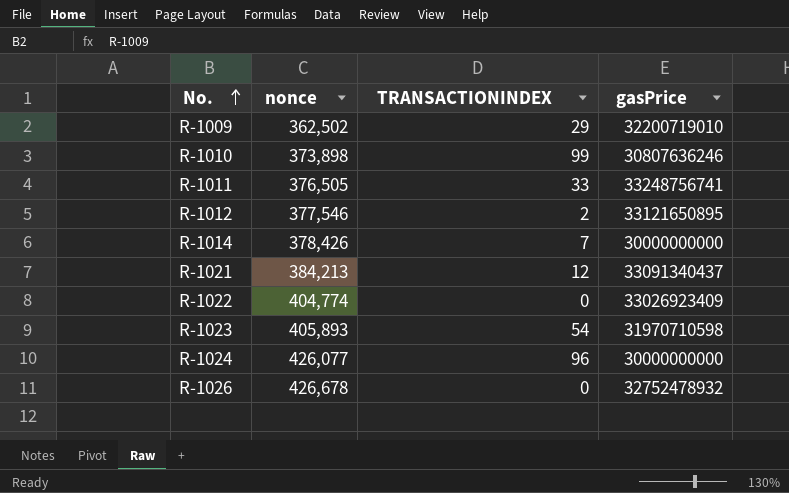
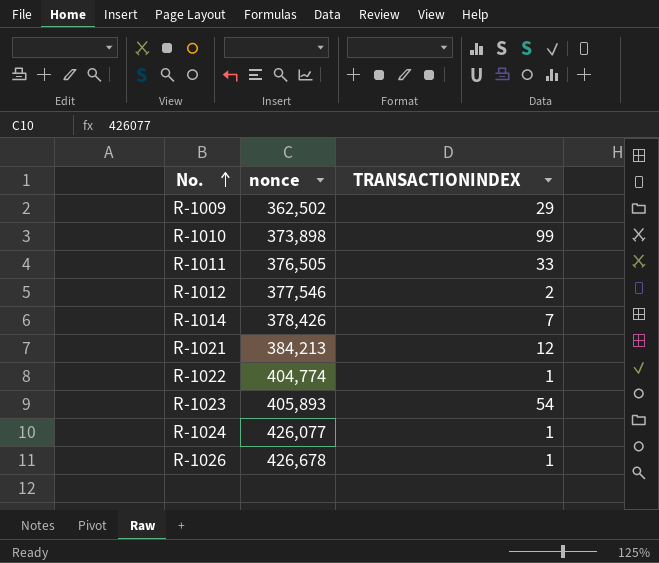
column gasPrice | position: 4 -> none
R-1022 | TRANSACTIONINDEX: 0 -> 1
R-1024 | TRANSACTIONINDEX: 96 -> 1
R-1026 | TRANSACTIONINDEX: 0 -> 1

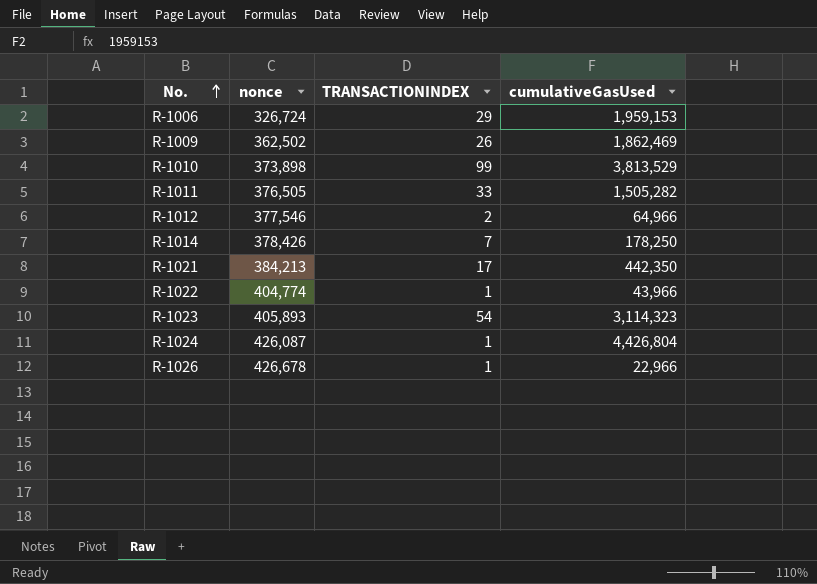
column cumulativeGasUsed | position: none -> 4
row R-1006: none -> 326,724 | 29 | 1,959,153
R-1009 | TRANSACTIONINDEX: 29 -> 26
R-1021 | TRANSACTIONINDEX: 12 -> 17
R-1024 | nonce: 426,077 -> 426,087

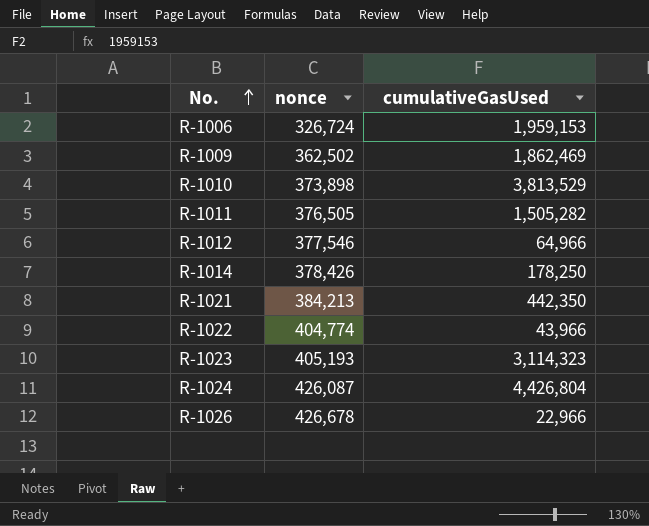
column TRANSACTIONINDEX | position: 3 -> none
R-1023 | nonce: 405,893 -> 405,193

